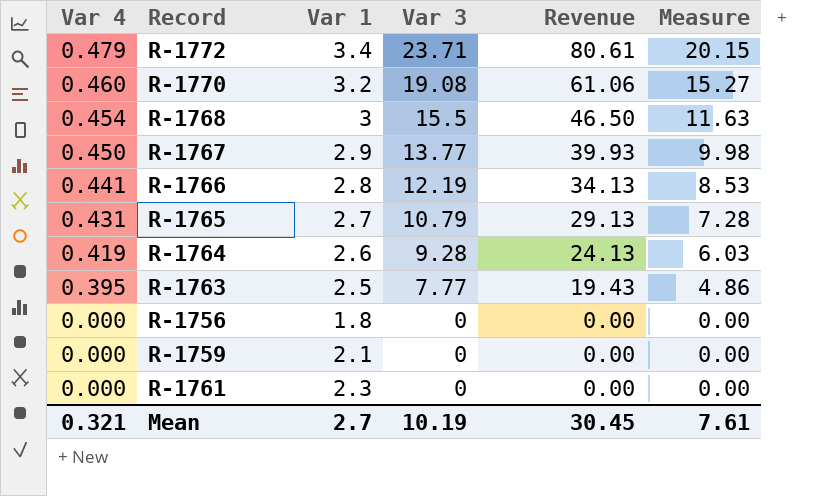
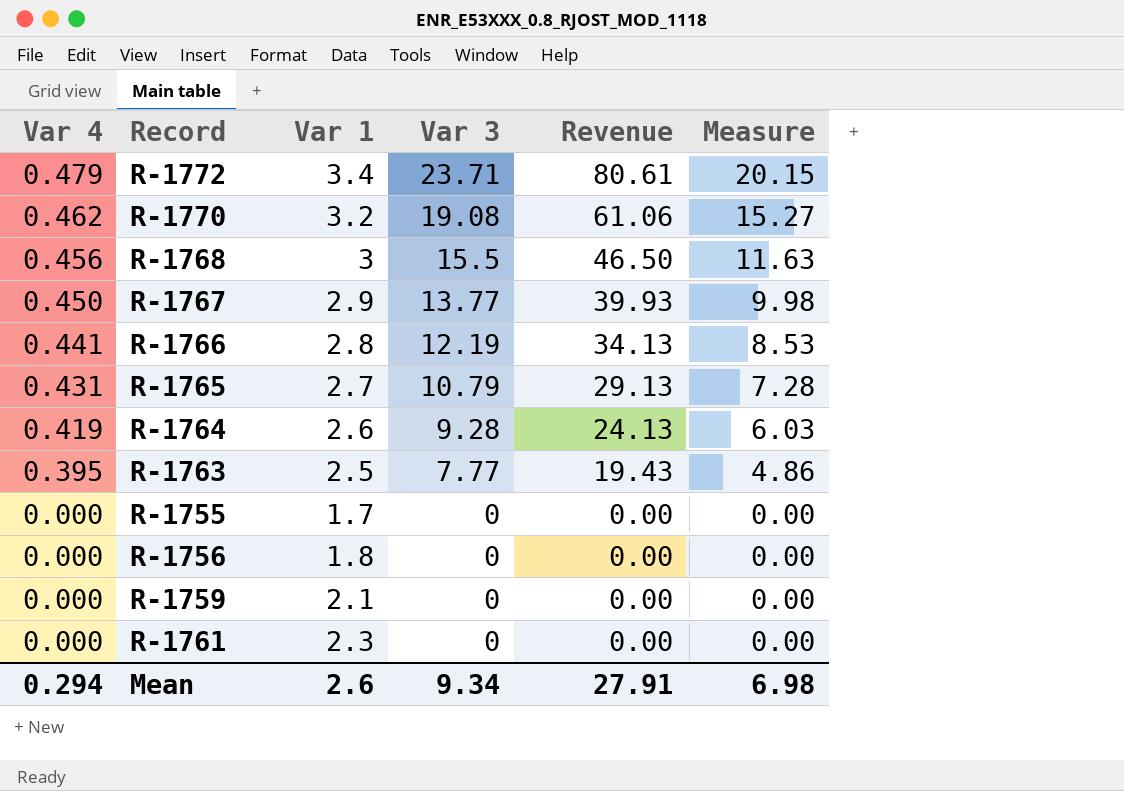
R-1770 | Var 4: 0.460 -> 0.462
R-1768 | Var 4: 0.454 -> 0.456
row R-1755: none -> 0.000 | 1.7 | 0 | 0.00 | 0.00
Mean | Var 4: 0.321 -> 0.294
Mean | Var 1: 2.7 -> 2.6
Mean | Var 3: 10.19 -> 9.34
Mean | Revenue: 30.45 -> 27.91
Mean | Measure: 7.61 -> 6.98

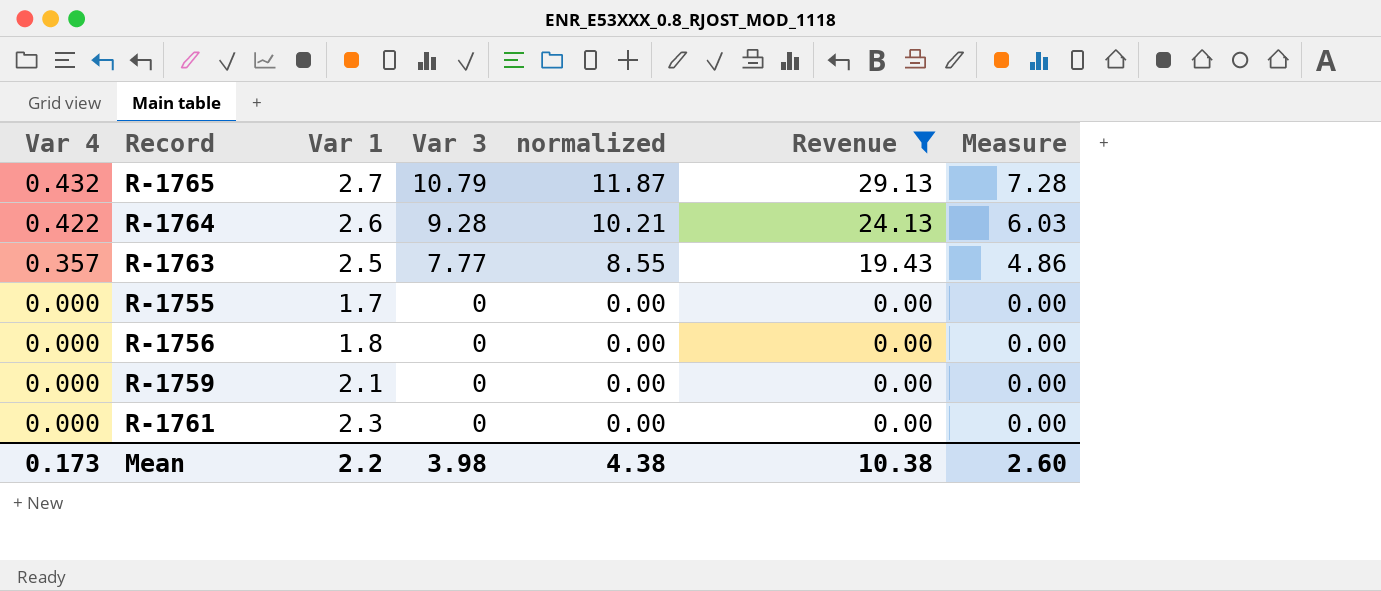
filter: none -> Revenue <= 29.13
column normalized | formula: none -> [Var 3] * 1.1
R-1765 | Var 4: 0.431 -> 0.432
R-1764 | Var 4: 0.419 -> 0.422
R-1763 | Var 4: 0.395 -> 0.357
Mean | Var 4: 0.294 -> 0.173
Mean | Var 1: 2.6 -> 2.2
Mean | Var 3: 9.34 -> 3.98
Mean | Revenue: 27.91 -> 10.38
Mean | Measure: 6.98 -> 2.60

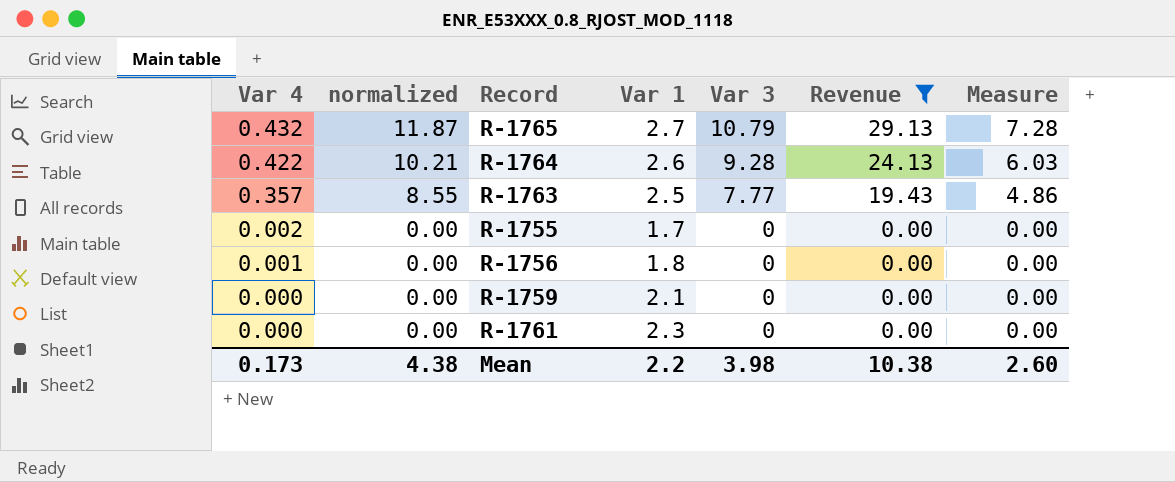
column normalized | position: 5 -> 2
R-1755 | Var 4: 0.000 -> 0.002
R-1756 | Var 4: 0.000 -> 0.001

